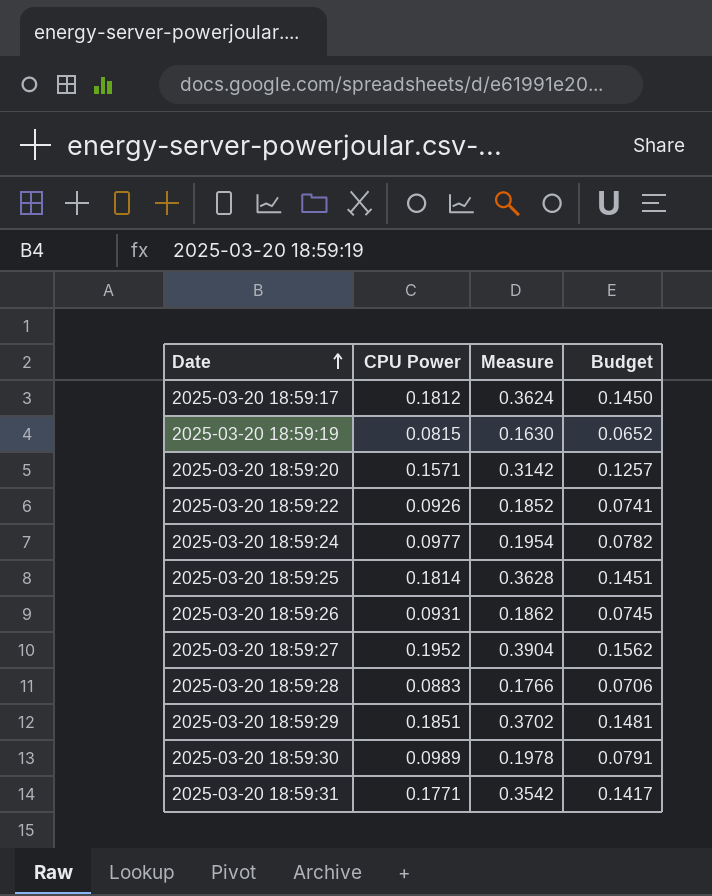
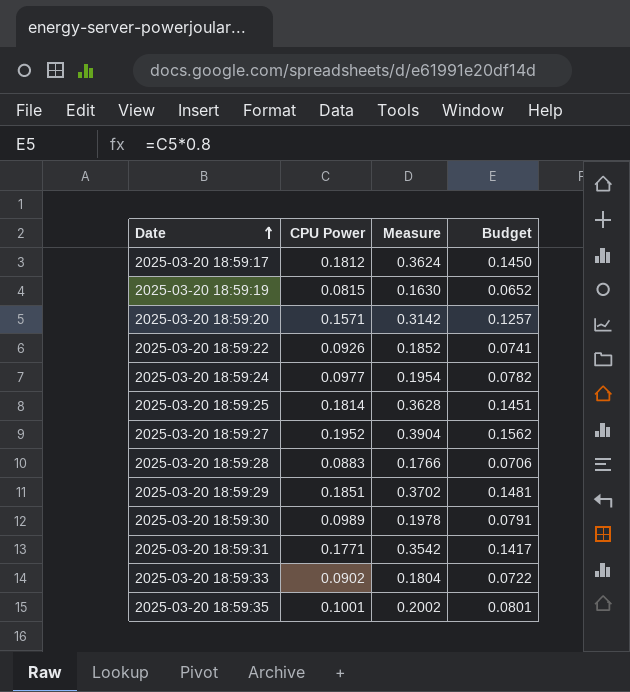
row 2025-03-20 18:59:26: 0.0931 | 0.1862 | 0.0745 -> none
row 2025-03-20 18:59:33: none -> 0.0902 | 0.1804 | 0.0722
row 2025-03-20 18:59:35: none -> 0.1001 | 0.2002 | 0.0801

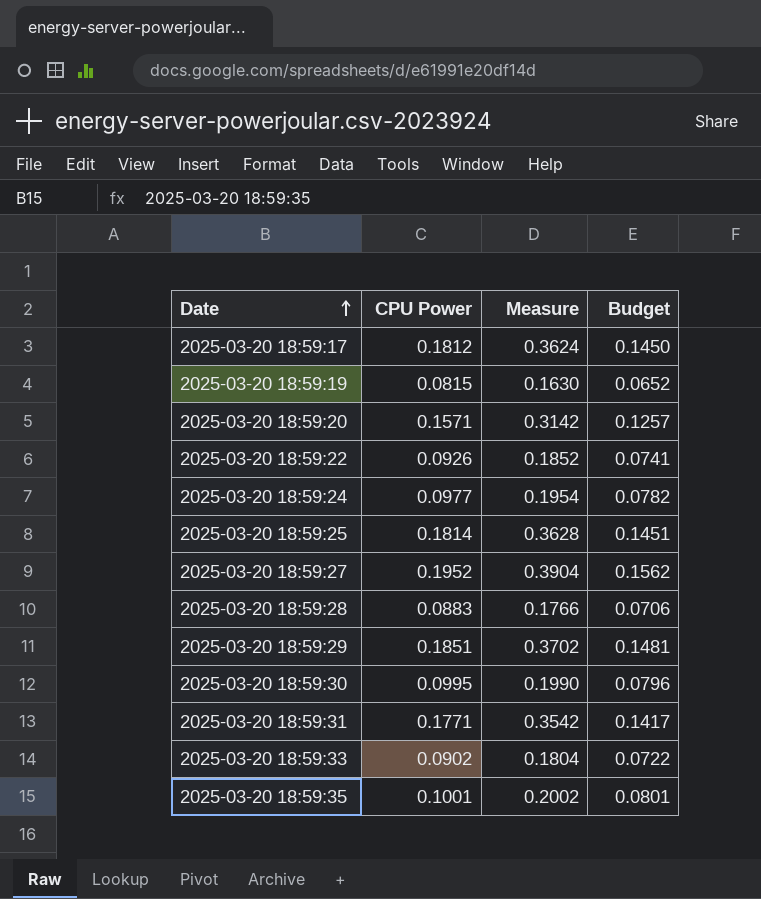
2025-03-20 18:59:30 | CPU Power: 0.0989 -> 0.0995
2025-03-20 18:59:30 | Measure: 0.1978 -> 0.1990
2025-03-20 18:59:30 | Budget: 0.0791 -> 0.0796

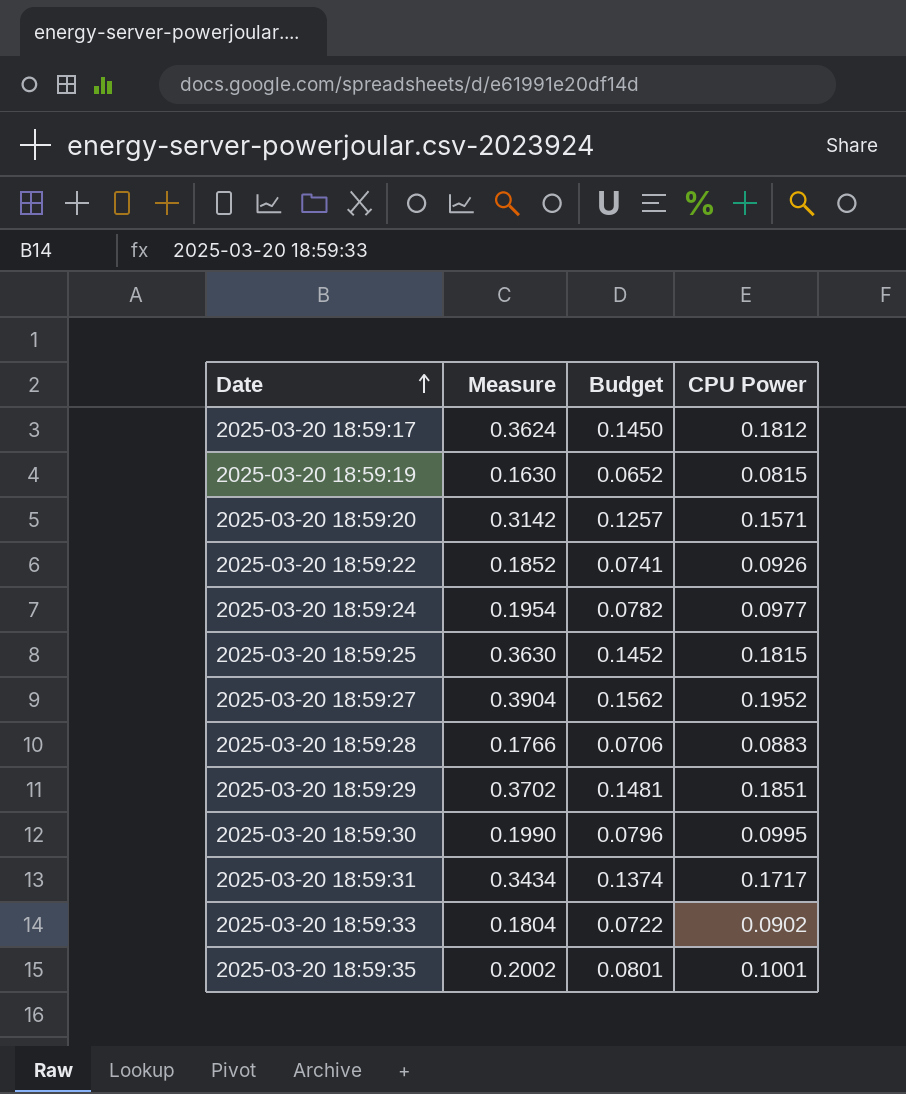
column CPU Power | position: 2 -> 4
2025-03-20 18:59:25 | Measure: 0.3628 -> 0.3630
2025-03-20 18:59:25 | Budget: 0.1451 -> 0.1452
2025-03-20 18:59:25 | CPU Power: 0.1814 -> 0.1815
2025-03-20 18:59:31 | Measure: 0.3542 -> 0.3434
2025-03-20 18:59:31 | Budget: 0.1417 -> 0.1374
2025-03-20 18:59:31 | CPU Power: 0.1771 -> 0.1717

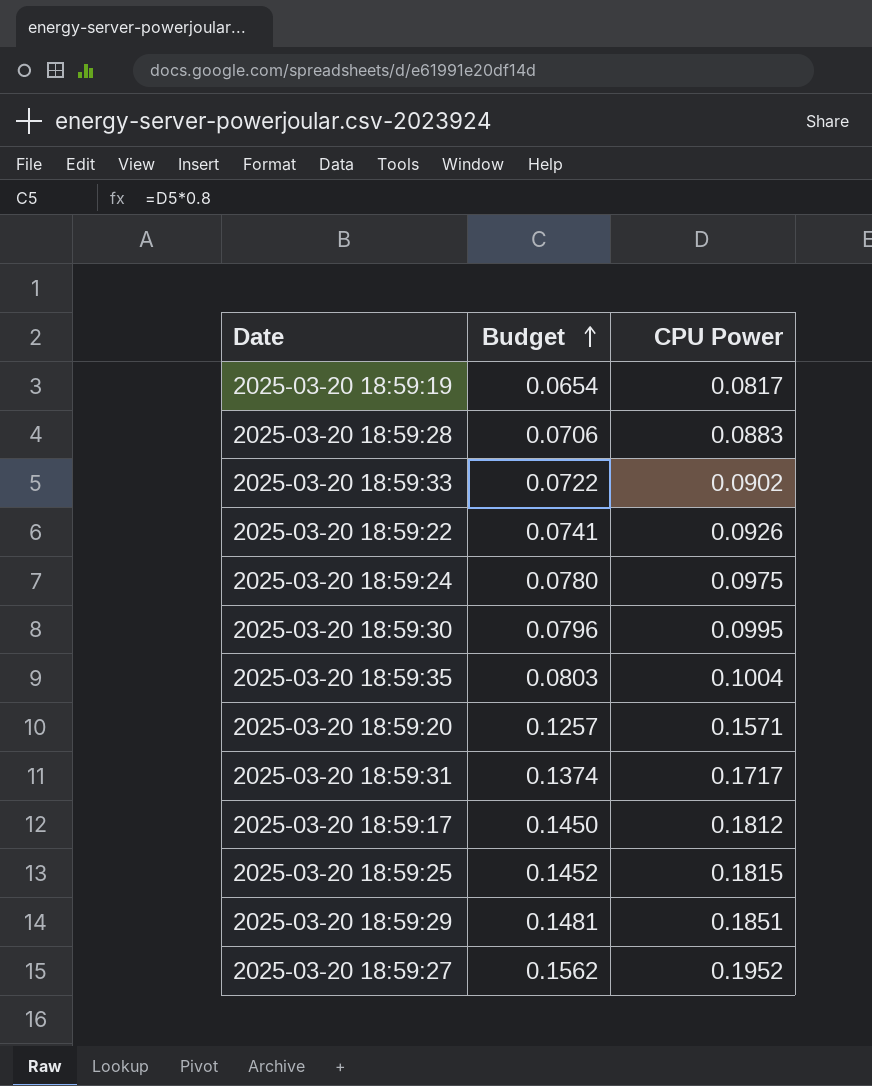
row order: Date ascending -> Budget ascending
column Measure | formula: [CPU Power] * 2 -> none
2025-03-20 18:59:19 | Budget: 0.0652 -> 0.0654
2025-03-20 18:59:19 | CPU Power: 0.0815 -> 0.0817
2025-03-20 18:59:24 | Budget: 0.0782 -> 0.0780
2025-03-20 18:59:24 | CPU Power: 0.0977 -> 0.0975
2025-03-20 18:59:35 | Budget: 0.0801 -> 0.0803
2025-03-20 18:59:35 | CPU Power: 0.1001 -> 0.1004

